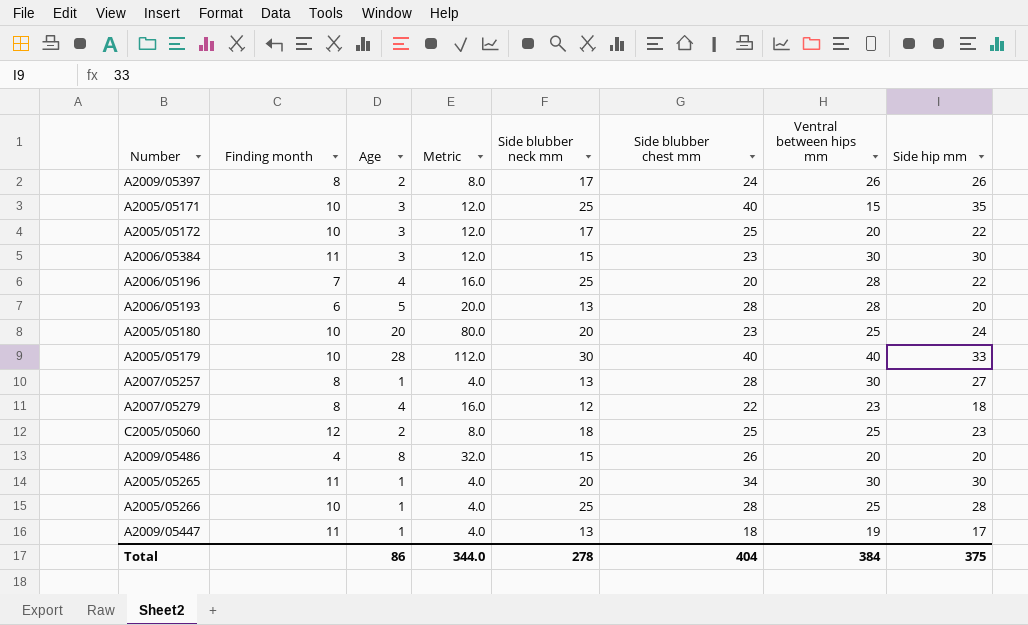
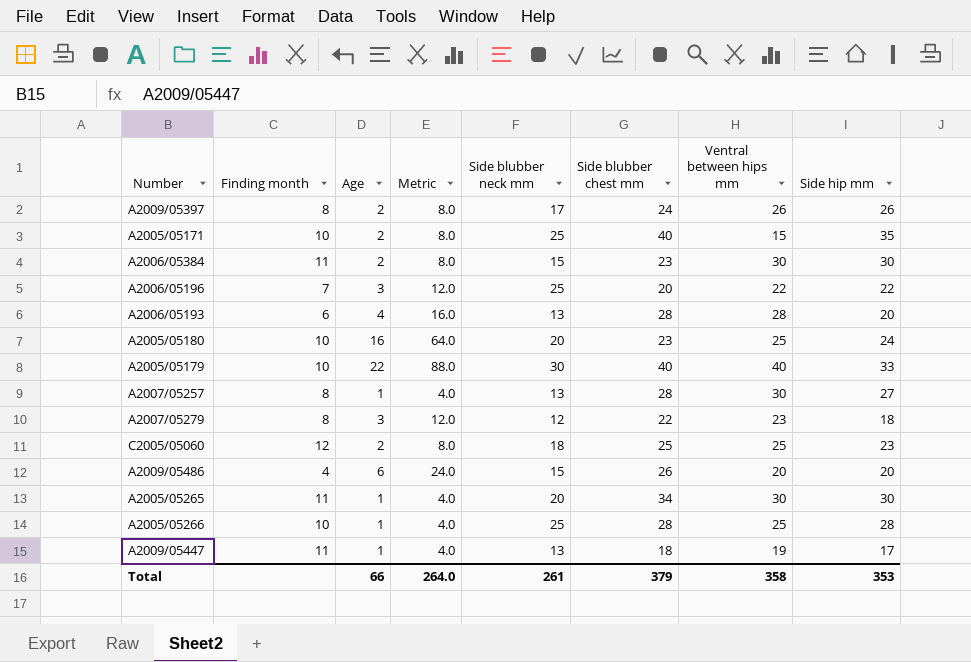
row A2005/05172: 10 | 3 | 12.0 | 17 | 25 | 20 | 22 -> none
A2005/05171 | Age: 3 -> 2
A2005/05171 | Metric: 12.0 -> 8.0
A2006/05384 | Age: 3 -> 2
A2006/05384 | Metric: 12.0 -> 8.0
A2006/05196 | Age: 4 -> 3
A2006/05196 | Metric: 16.0 -> 12.0
A2006/05196 | Ventral between hips mm: 28 -> 22
A2006/05193 | Age: 5 -> 4
A2006/05193 | Metric: 20.0 -> 16.0
A2005/05180 | Age: 20 -> 16
A2005/05180 | Metric: 80.0 -> 64.0
A2005/05179 | Age: 28 -> 22
A2005/05179 | Metric: 112.0 -> 88.0
A2007/05279 | Age: 4 -> 3
A2007/05279 | Metric: 16.0 -> 12.0
A2009/05486 | Age: 8 -> 6
A2009/05486 | Metric: 32.0 -> 24.0
Total | Age: 86 -> 66
Total | Metric: 344.0 -> 264.0
Total | Side blubber neck mm: 278 -> 261
Total | Side blubber chest mm: 404 -> 379
Total | Ventral between hips mm: 384 -> 358
Total | Side hip mm: 375 -> 353

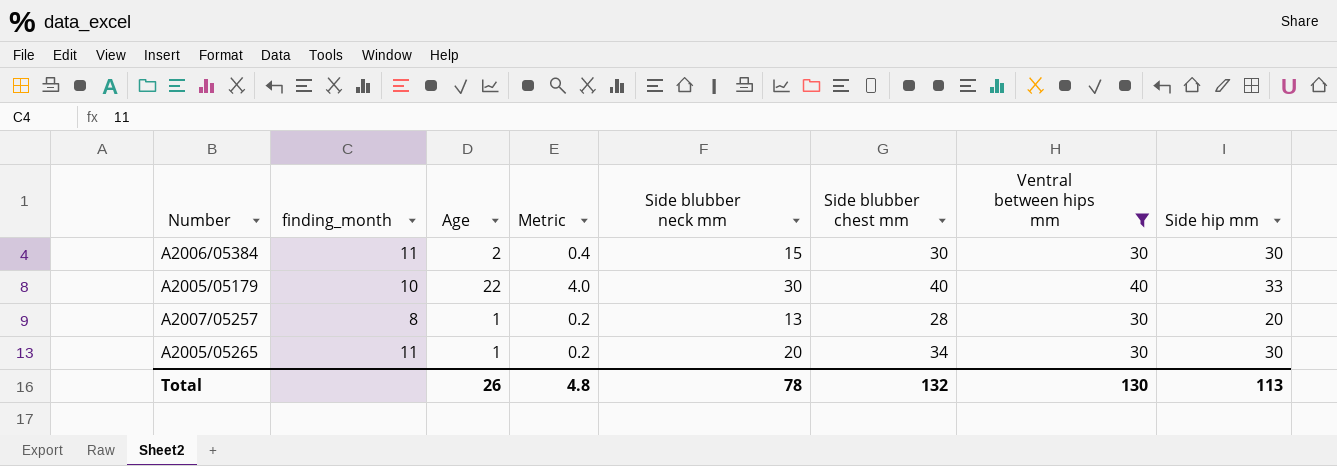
filter: none -> Ventral between hips mm >= 30
column name: Finding month -> finding_month
column Metric | formula: [Age] * 4 -> [Age] * 0.18
A2006/05384 | Side blubber chest mm: 23 -> 30
A2007/05257 | Side hip mm: 27 -> 20
Total | Age: 66 -> 26
Total | Metric: 264.0 -> 4.8
Total | Side blubber neck mm: 261 -> 78
Total | Side blubber chest mm: 379 -> 132
Total | Ventral between hips mm: 358 -> 130
Total | Side hip mm: 353 -> 113

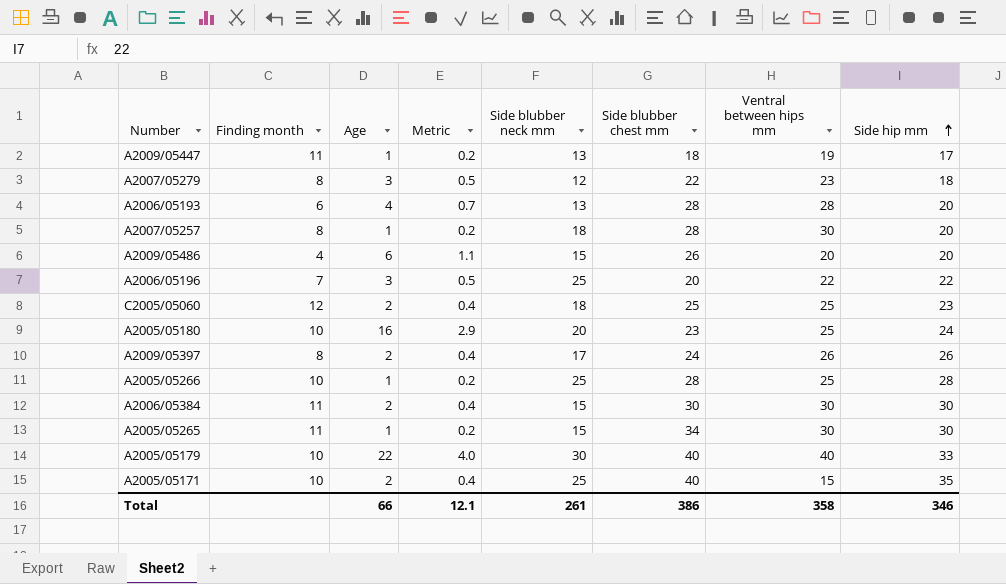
filter: Ventral between hips mm >= 30 -> none
row order: none -> Side hip mm ascending
column name: finding_month -> Finding month
A2007/05257 | Side blubber neck mm: 13 -> 18
A2005/05265 | Side blubber neck mm: 20 -> 15
Total | Age: 26 -> 66
Total | Metric: 4.8 -> 12.1
Total | Side blubber neck mm: 78 -> 261
Total | Side blubber chest mm: 132 -> 386
Total | Ventral between hips mm: 130 -> 358
Total | Side hip mm: 113 -> 346

